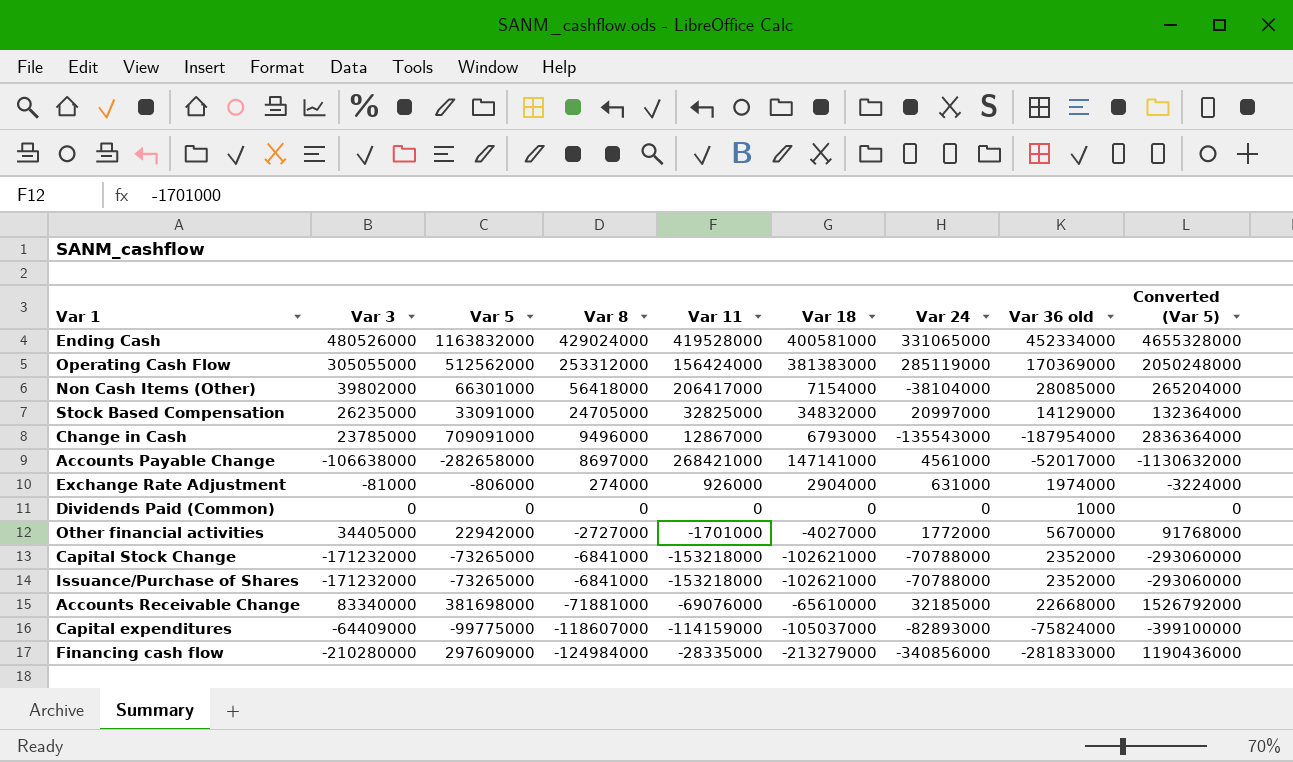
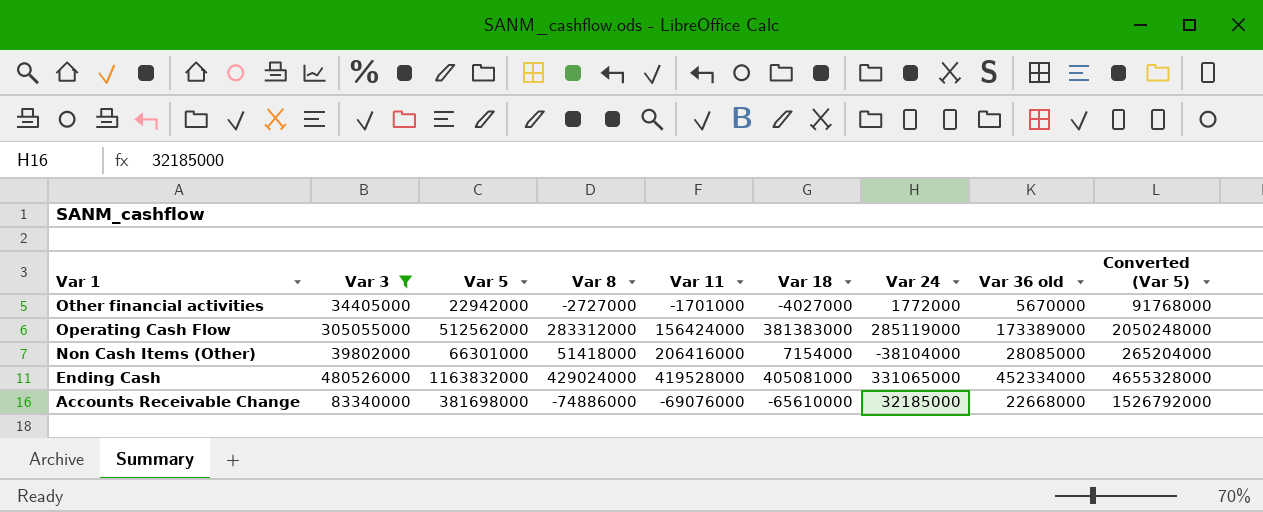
filter: none -> Var 3 >= 34405000
row order: Var 8 descending -> Var 1 descending
Operating Cash Flow | Var 8: 253312000 -> 283312000
Operating Cash Flow | Var 36 old: 170369000 -> 173389000
Non Cash Items (Other) | Var 8: 56418000 -> 51418000
Non Cash Items (Other) | Var 11: 206417000 -> 206416000
Ending Cash | Var 18: 400581000 -> 405081000
Accounts Receivable Change | Var 8: -71881000 -> -74886000

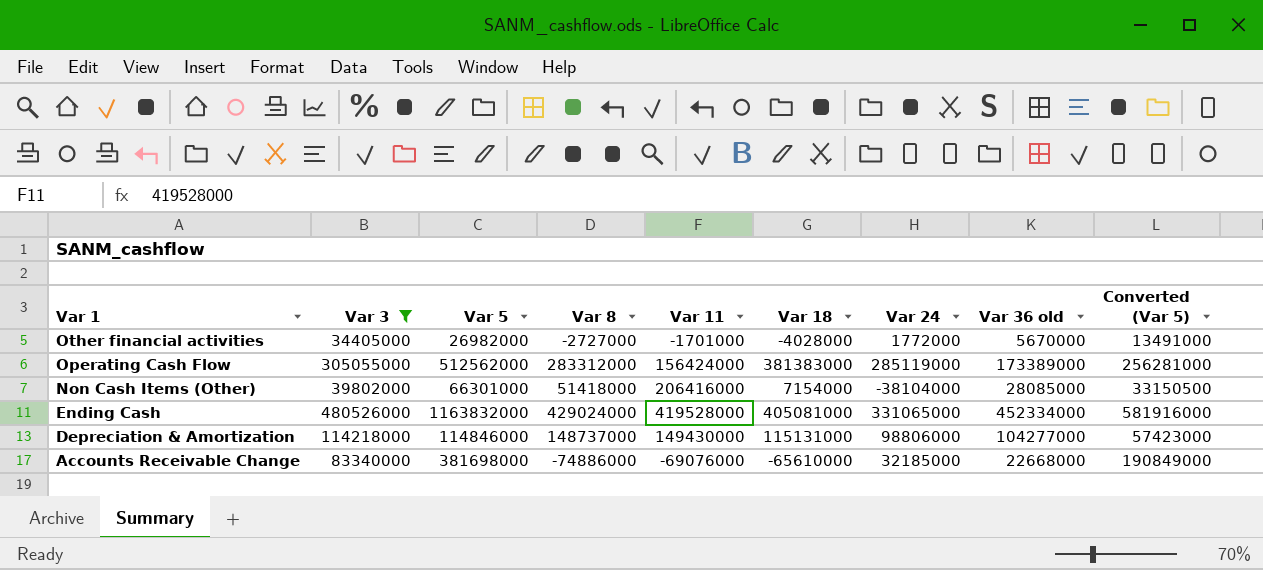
column Converted (Var 5) | formula: [Var 5] * 4 -> [Var 5] * 0.5
Other financial activities | Var 5: 22942000 -> 26982000
Other financial activities | Var 18: -4027000 -> -4028000
row Depreciation & Amortization: none -> 114218000 | 114846000 | 148737000 | 149430000 | 115131000 | 98806000 | 104277000 | 57423000

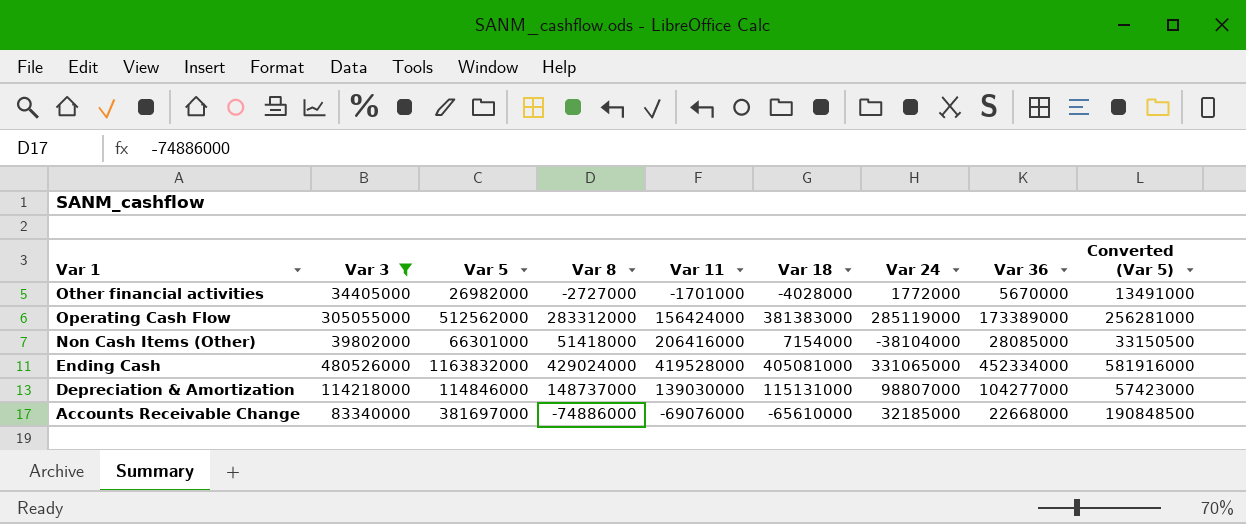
column name: Var 36 old -> Var 36
Depreciation & Amortization | Var 11: 149430000 -> 139030000
Depreciation & Amortization | Var 24: 98806000 -> 98807000
Accounts Receivable Change | Var 5: 381698000 -> 381697000
Accounts Receivable Change | Converted (Var 5): 190849000 -> 190848500

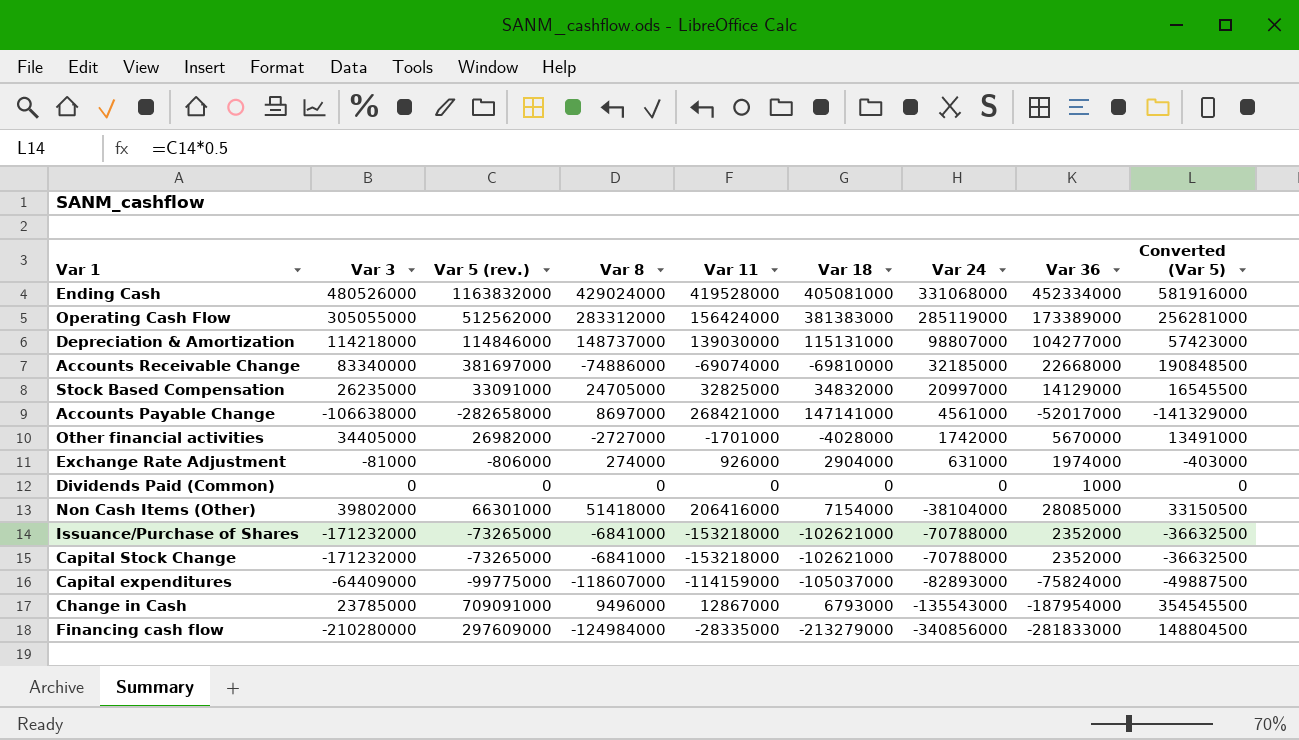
filter: Var 3 >= 34405000 -> none
row order: Var 1 descending -> Var 24 descending
column name: Var 5 -> Var 5 (rev.)
Ending Cash | Var 24: 331065000 -> 331068000
Accounts Receivable Change | Var 11: -69076000 -> -69074000
Accounts Receivable Change | Var 18: -65610000 -> -69810000
Other financial activities | Var 24: 1772000 -> 1742000

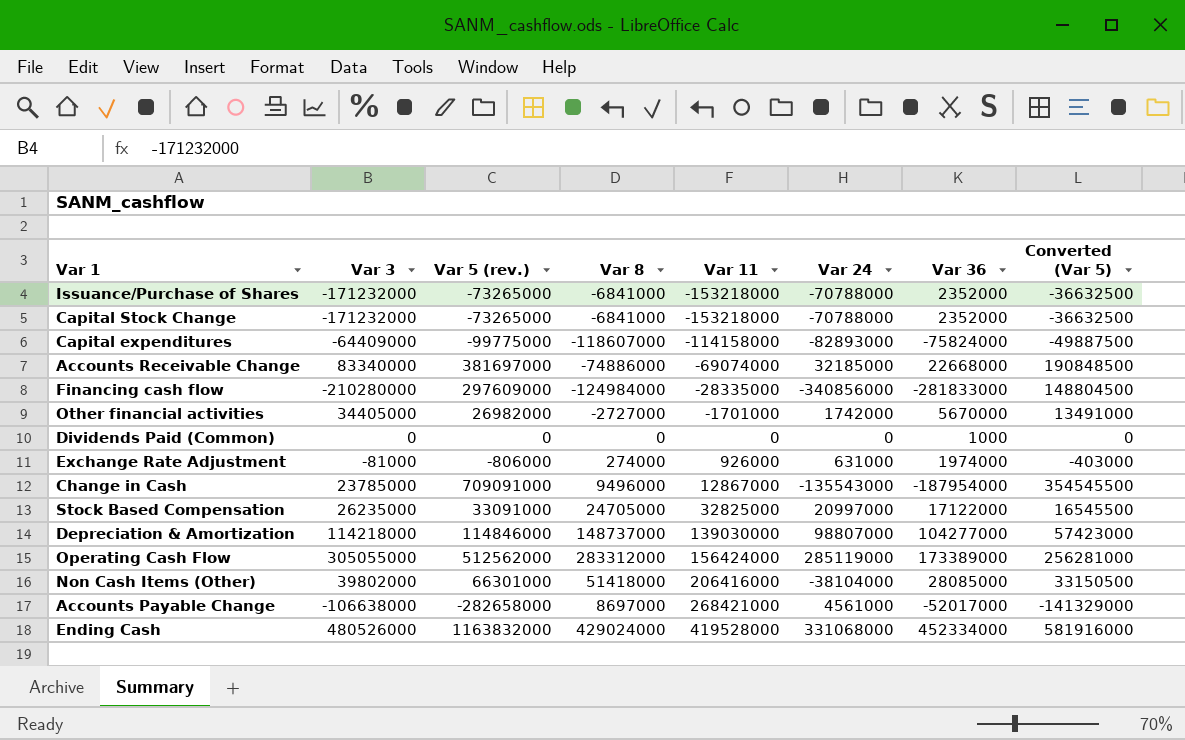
row order: Var 24 descending -> Var 11 ascending
column Var 18 | position: 6 -> none
Capital expenditures | Var 11: -114159000 -> -114158000
Stock Based Compensation | Var 36: 14129000 -> 17122000

